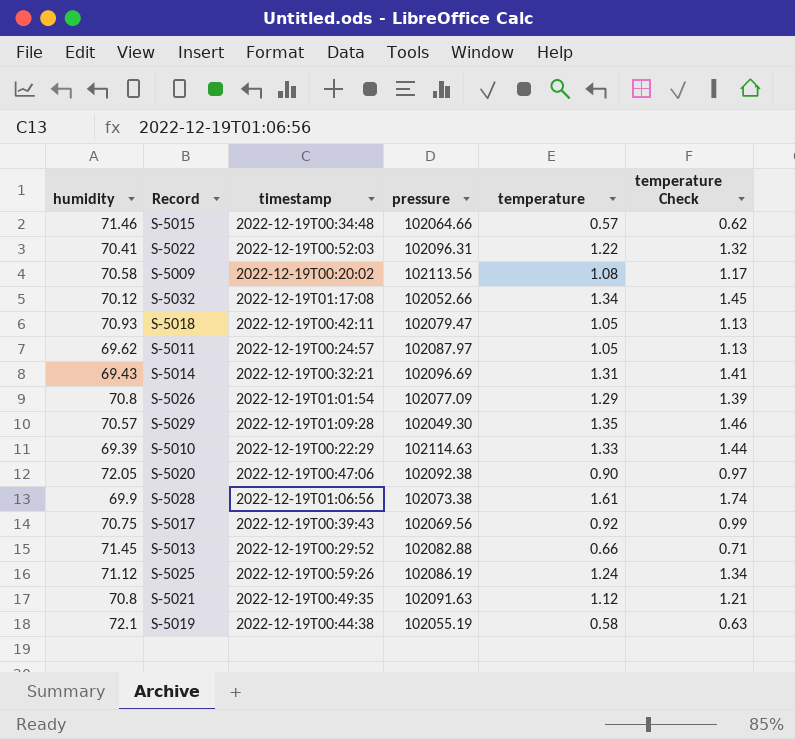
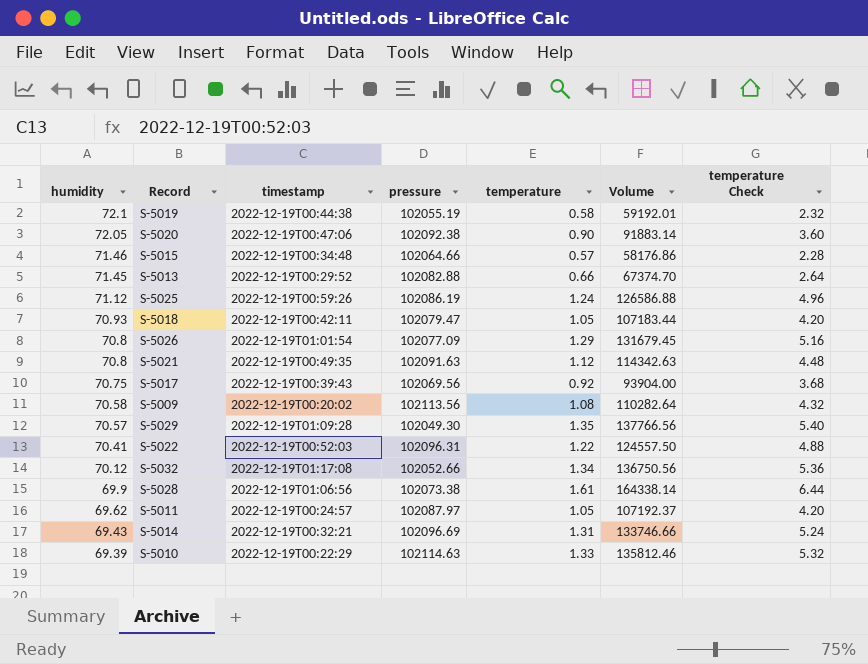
row order: none -> humidity descending
column Volume | formula: none -> [pressure] * [temperature]
column temperature Check | formula: [temperature] * 1.08 -> [temperature] * 4

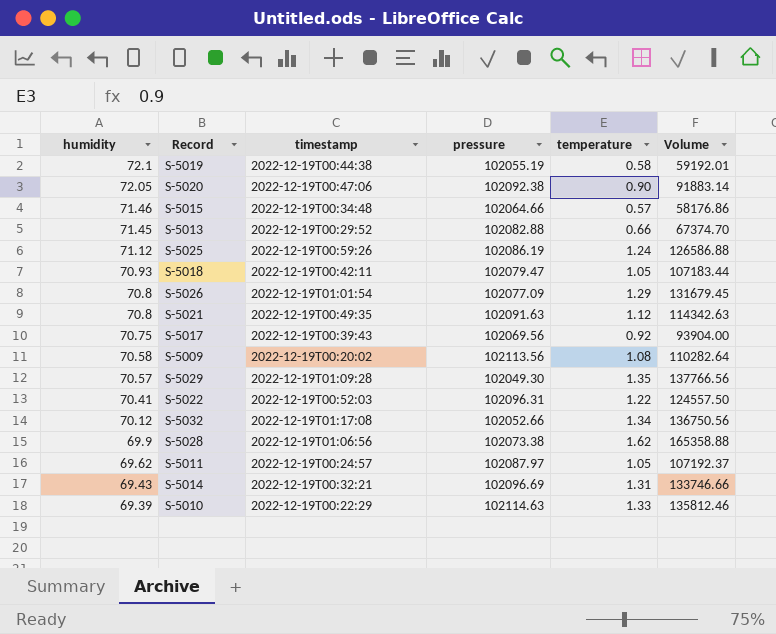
column temperature Check | formula: [temperature] * 4 -> none
S-5028 | temperature: 1.61 -> 1.62
S-5028 | Volume: 164338.14 -> 165358.88

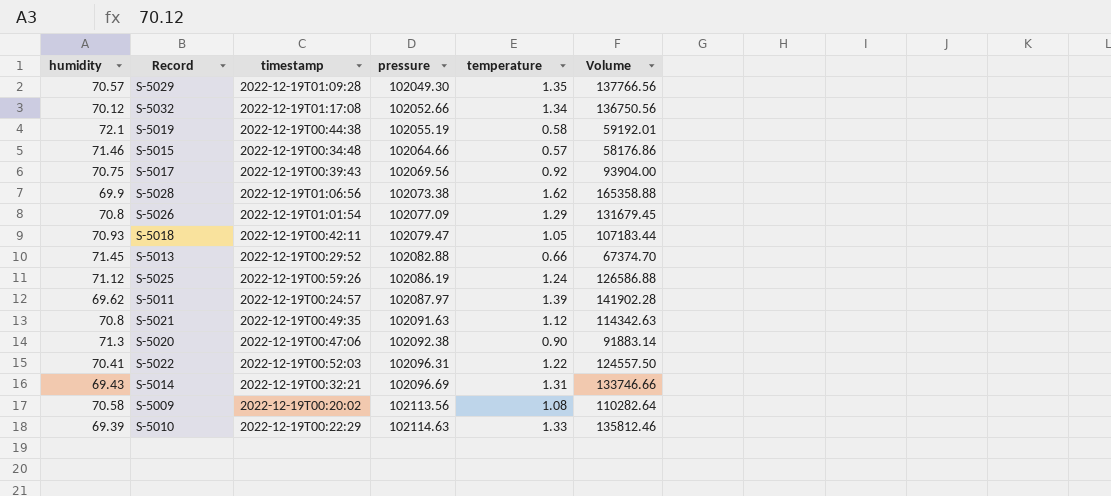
row order: humidity descending -> pressure ascending
S-5011 | temperature: 1.05 -> 1.39
S-5011 | Volume: 107192.37 -> 141902.28
S-5020 | humidity: 72.05 -> 71.3

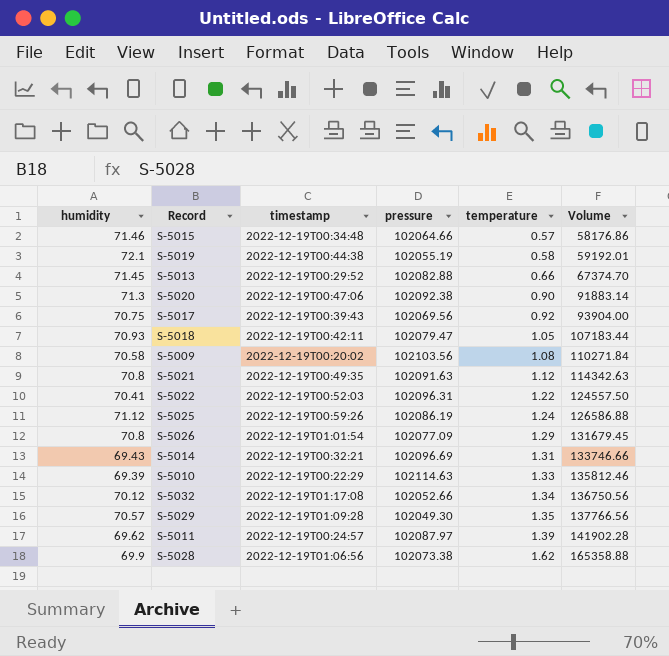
row order: pressure ascending -> temperature ascending
S-5009 | pressure: 102113.56 -> 102103.56
S-5009 | Volume: 110282.64 -> 110271.84

